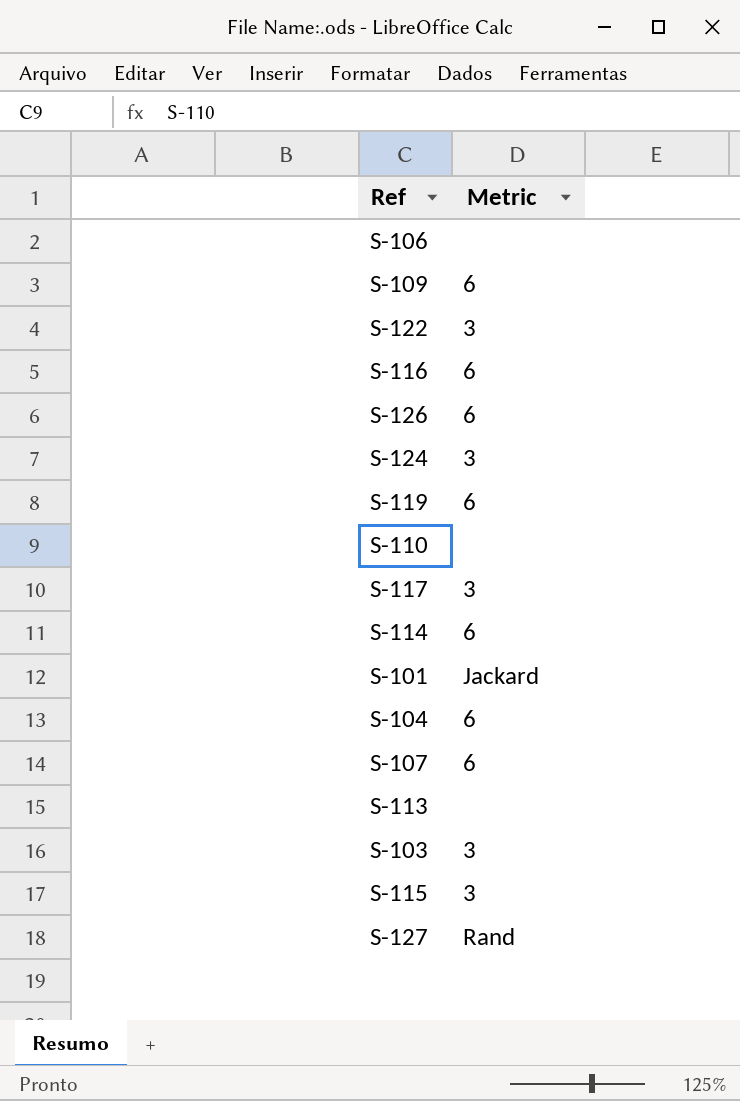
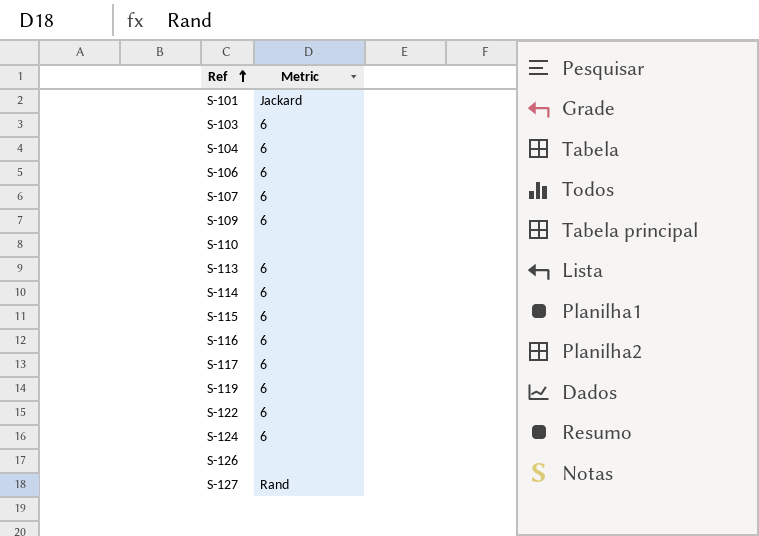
row order: none -> Ref ascending
S-103 | Metric: 3 -> 6
S-106 | Metric: none -> 6
S-113 | Metric: none -> 6
S-115 | Metric: 3 -> 6
S-117 | Metric: 3 -> 6
S-122 | Metric: 3 -> 6
S-124 | Metric: 3 -> 6
S-126 | Metric: 6 -> none

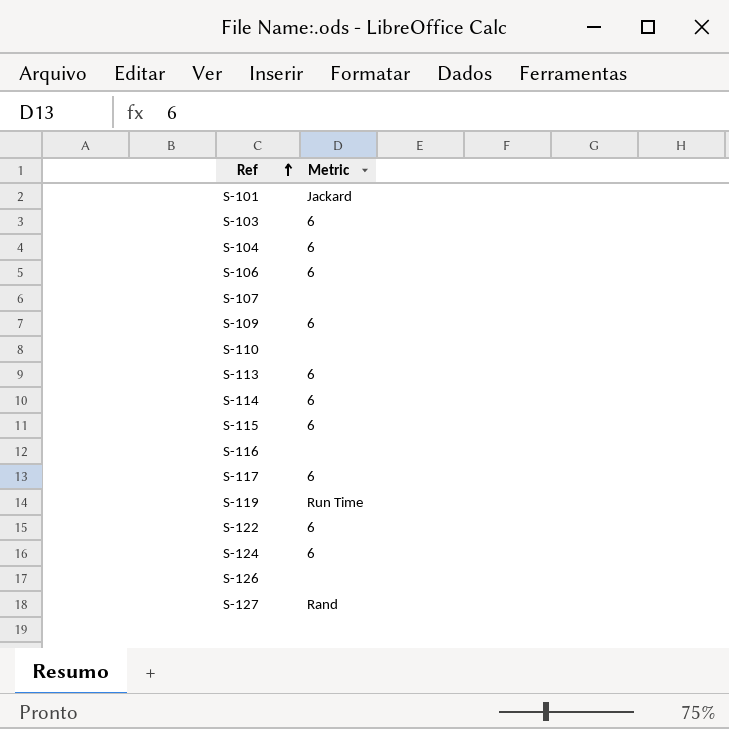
S-107 | Metric: 6 -> none
S-116 | Metric: 6 -> none
S-119 | Metric: 6 -> Run Time

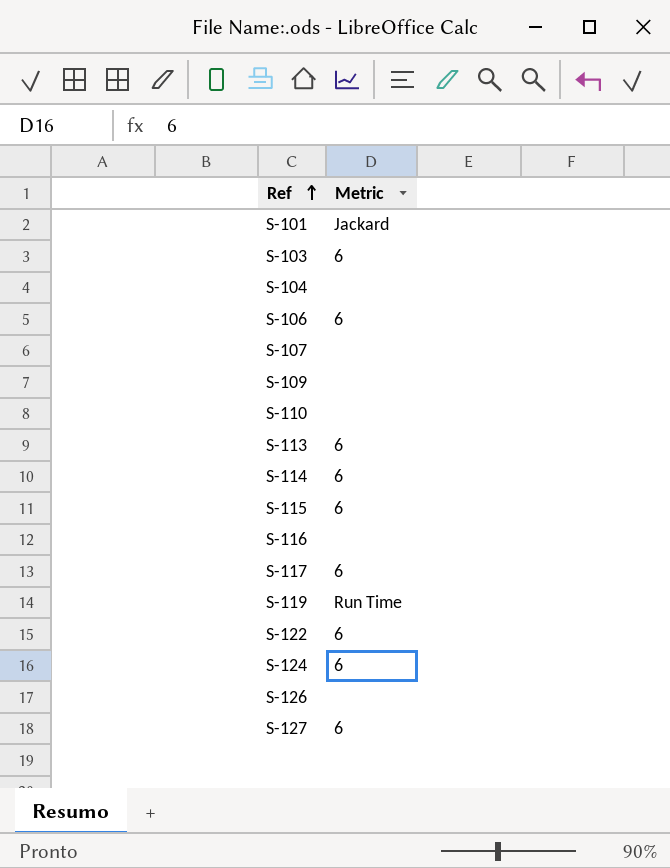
S-104 | Metric: 6 -> none
S-109 | Metric: 6 -> none
S-127 | Metric: Rand -> 6

